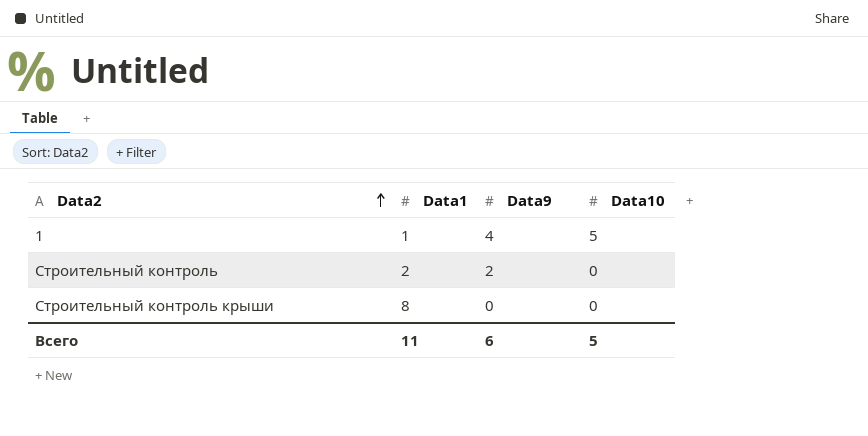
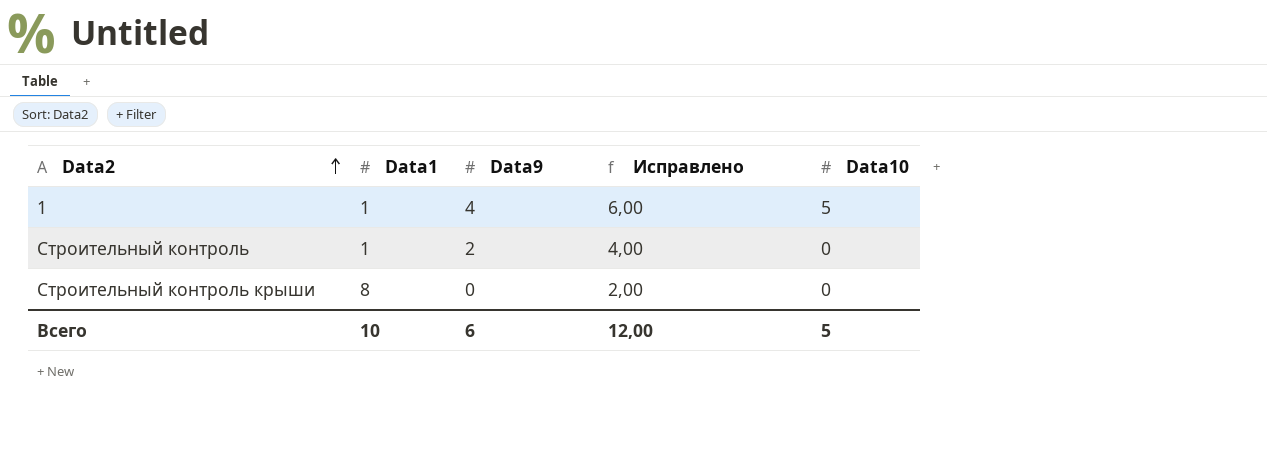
column Исправлено | formula: none -> [Data9] + 2
Строительный контроль | Data1: 2 -> 1
Всего | Data1: 11 -> 10

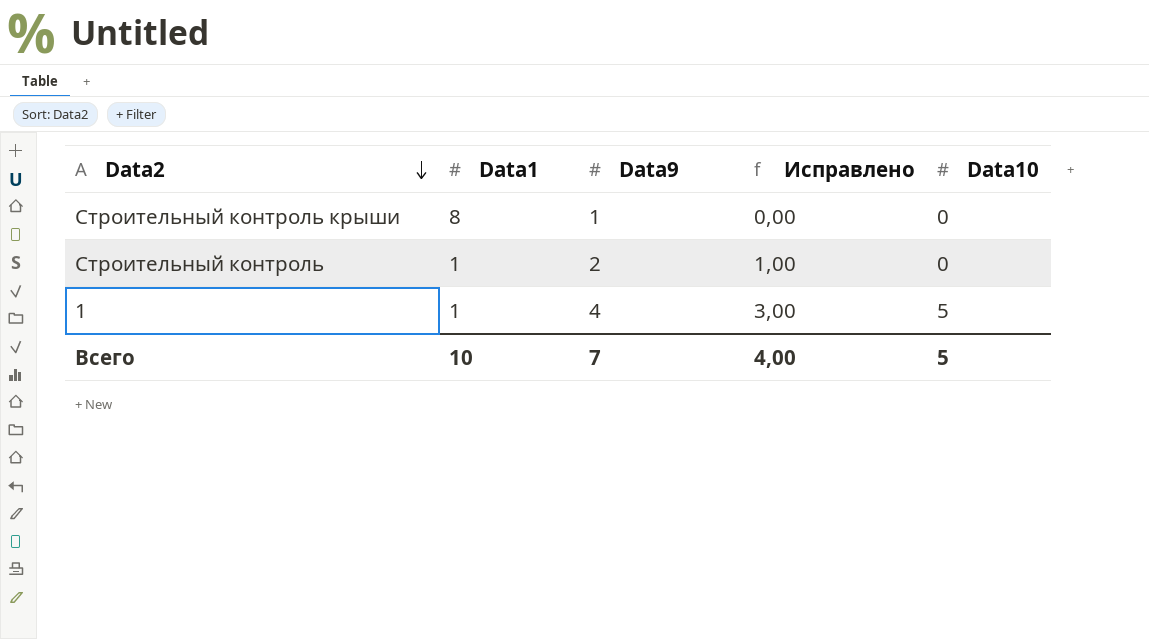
row order: Data2 ascending -> Data2 descending
column Исправлено | formula: [Data9] + 2 -> [Data9] - 1
Строительный контроль крыши | Data9: 0 -> 1
Всего | Data9: 6 -> 7
Всего | Исправлено: 12,00 -> 4,00

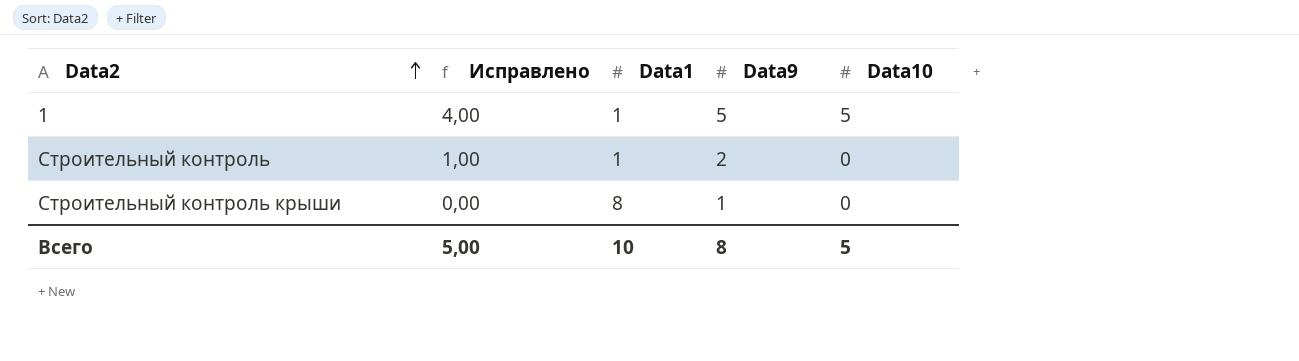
row order: Data2 descending -> Data2 ascending
column Исправлено | position: 4 -> 2
1 | Исправлено: 3,00 -> 4,00
1 | Data9: 4 -> 5
Всего | Исправлено: 4,00 -> 5,00
Всего | Data9: 7 -> 8

